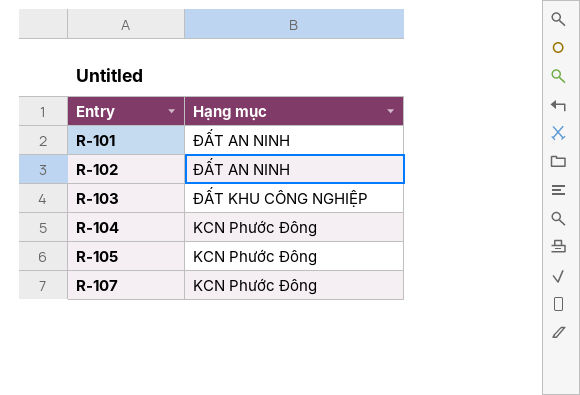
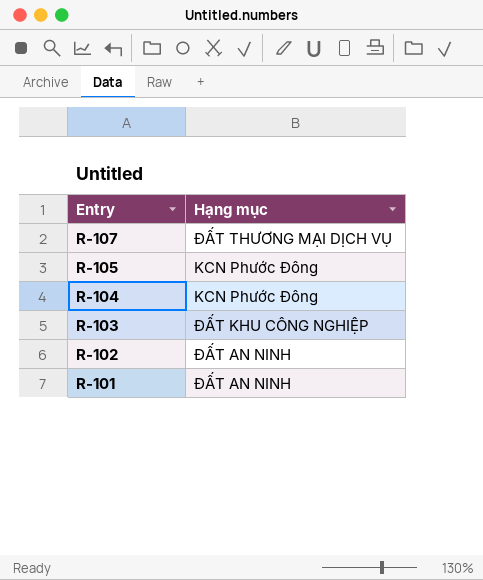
row order: Entry ascending -> Entry descending
R-107 | Hạng mục: KCN Phước Đông -> ĐẤT THƯƠNG MẠI DỊCH VỤ

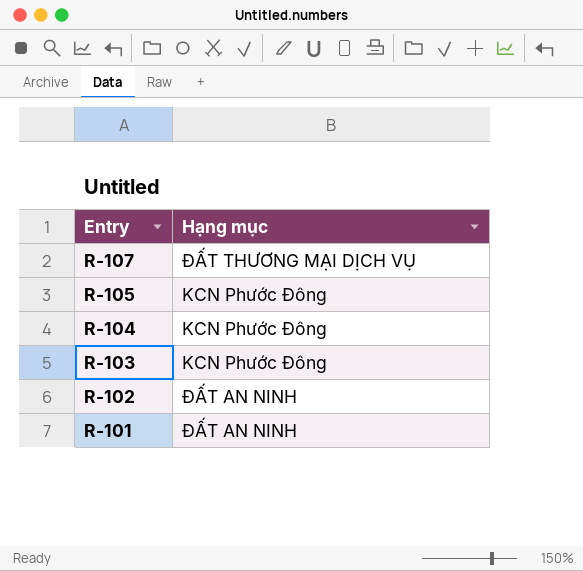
R-103 | Hạng mục: ĐẤT KHU CÔNG NGHIỆP -> KCN Phước Đông

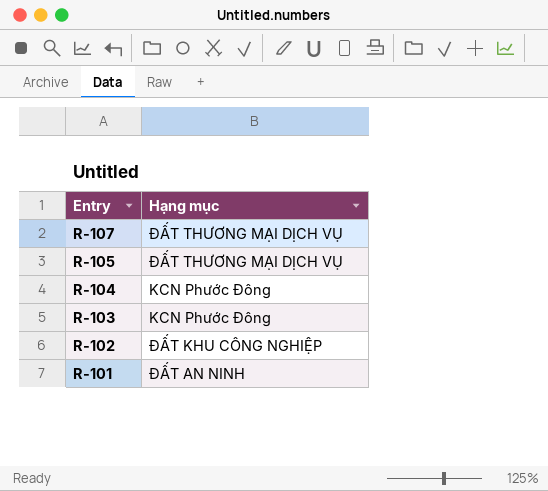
R-105 | Hạng mục: KCN Phước Đông -> ĐẤT THƯƠNG MẠI DỊCH VỤ
R-102 | Hạng mục: ĐẤT AN NINH -> ĐẤT KHU CÔNG NGHIỆP

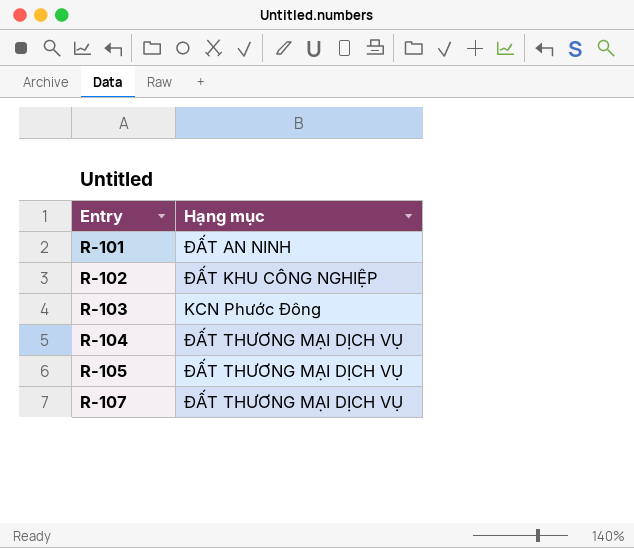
row order: Entry descending -> Entry ascending
R-104 | Hạng mục: KCN Phước Đông -> ĐẤT THƯƠNG MẠI DỊCH VỤ

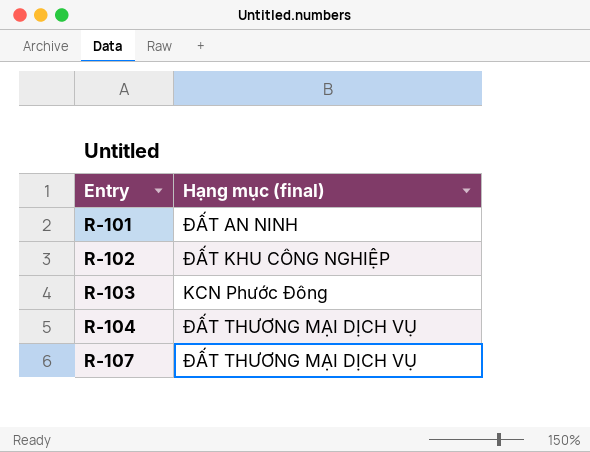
column name: Hạng mục -> Hạng mục (final)
row R-105: ĐẤT THƯƠNG MẠI DỊCH VỤ -> none

